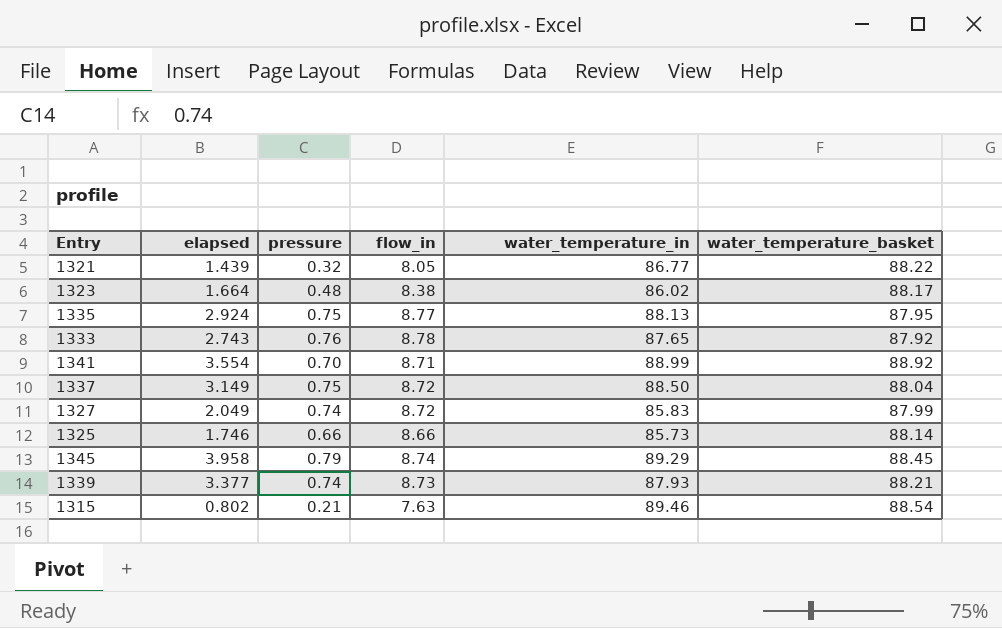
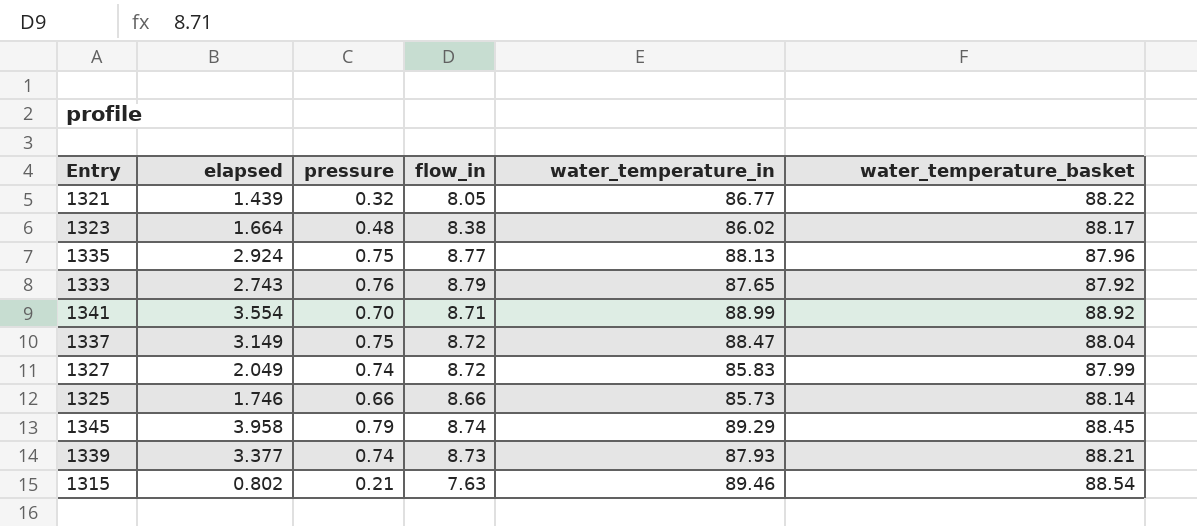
1335 | water_temperature_basket: 87.95 -> 87.96
1333 | flow_in: 8.78 -> 8.79
1337 | water_temperature_in: 88.50 -> 88.47

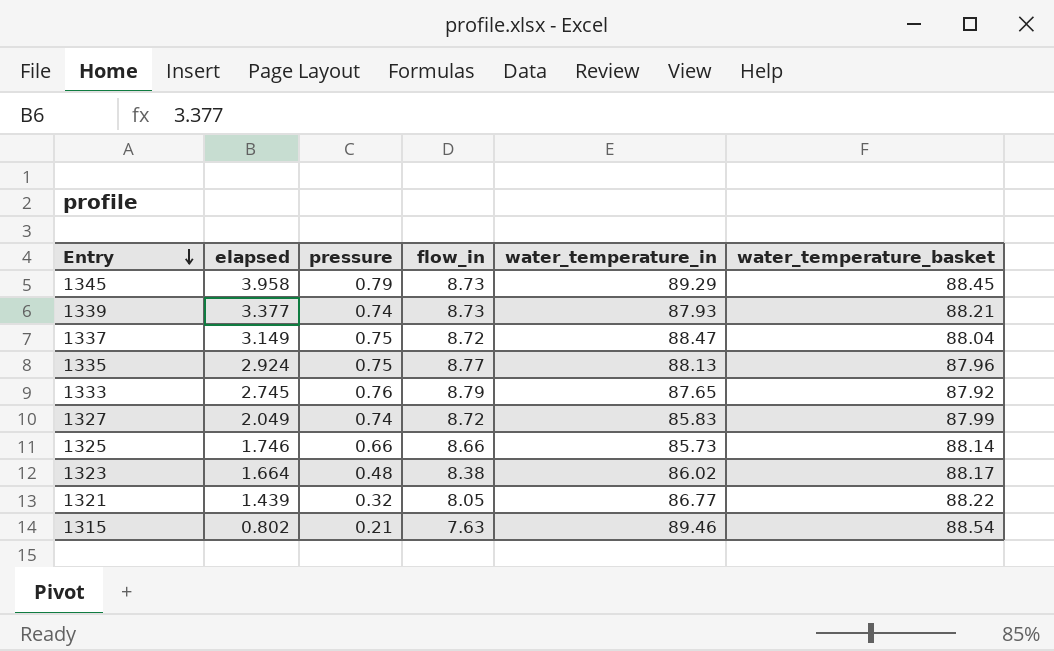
row order: none -> Entry descending
row 1341: 3.554 | 0.70 | 8.71 | 88.99 | 88.92 -> none
1345 | flow_in: 8.74 -> 8.73
1333 | elapsed: 2.743 -> 2.745

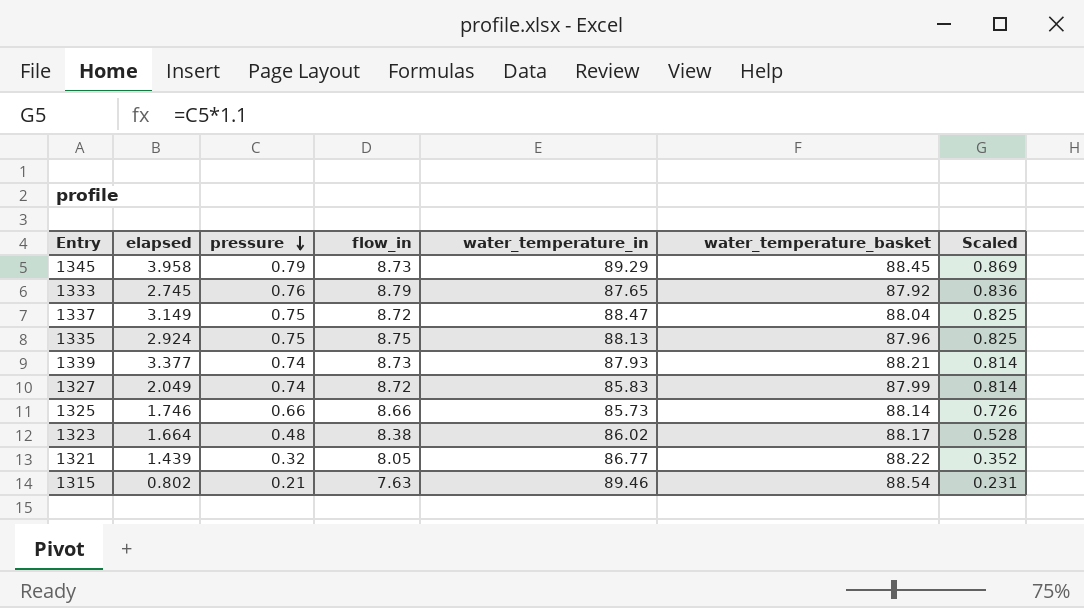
row order: Entry descending -> pressure descending
column Scaled | formula: none -> [pressure] * 1.1
1335 | flow_in: 8.77 -> 8.75

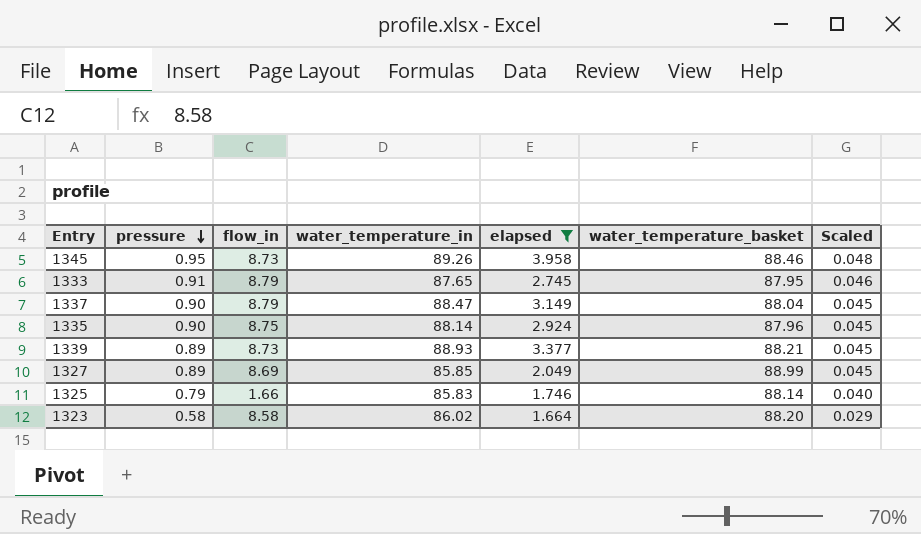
filter: none -> elapsed >= 1.664
column elapsed | position: 2 -> 5
column Scaled | formula: [pressure] * 1.1 -> [pressure] * 0.05
1345 | pressure: 0.79 -> 0.95
1345 | water_temperature_in: 89.29 -> 89.26
1345 | water_temperature_basket: 88.45 -> 88.46
1333 | pressure: 0.76 -> 0.91
1333 | water_temperature_basket: 87.92 -> 87.95
1337 | pressure: 0.75 -> 0.90
1337 | flow_in: 8.72 -> 8.79
1335 | pressure: 0.75 -> 0.90
1335 | water_temperature_in: 88.13 -> 88.14
1339 | pressure: 0.74 -> 0.89
1339 | water_temperature_in: 87.93 -> 88.93
1327 | pressure: 0.74 -> 0.89
1327 | flow_in: 8.72 -> 8.69
1327 | water_temperature_in: 85.83 -> 85.85
1327 | water_temperature_basket: 87.99 -> 88.99
1325 | pressure: 0.66 -> 0.79
1325 | flow_in: 8.66 -> 1.66
1325 | water_temperature_in: 85.73 -> 85.83
1323 | pressure: 0.48 -> 0.58
1323 | flow_in: 8.38 -> 8.58
1323 | water_temperature_basket: 88.17 -> 88.20

